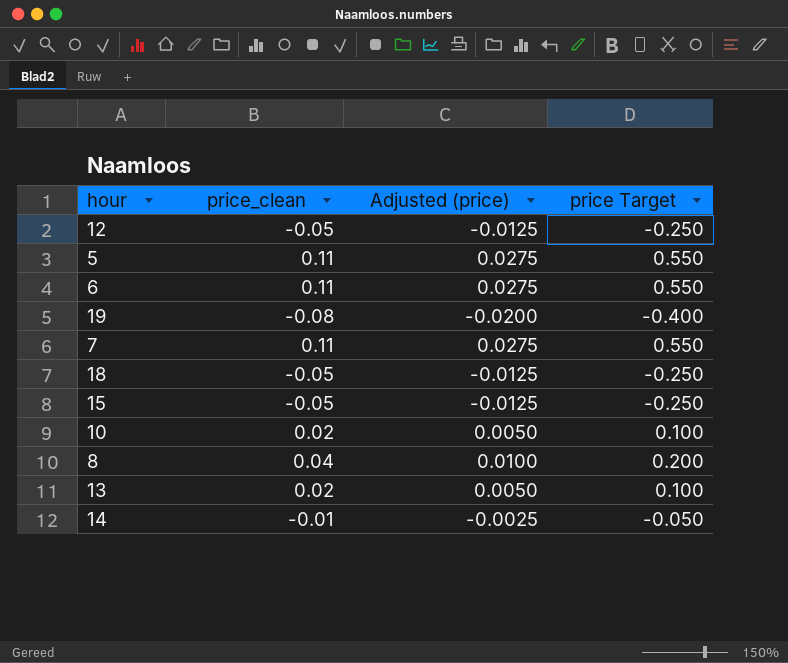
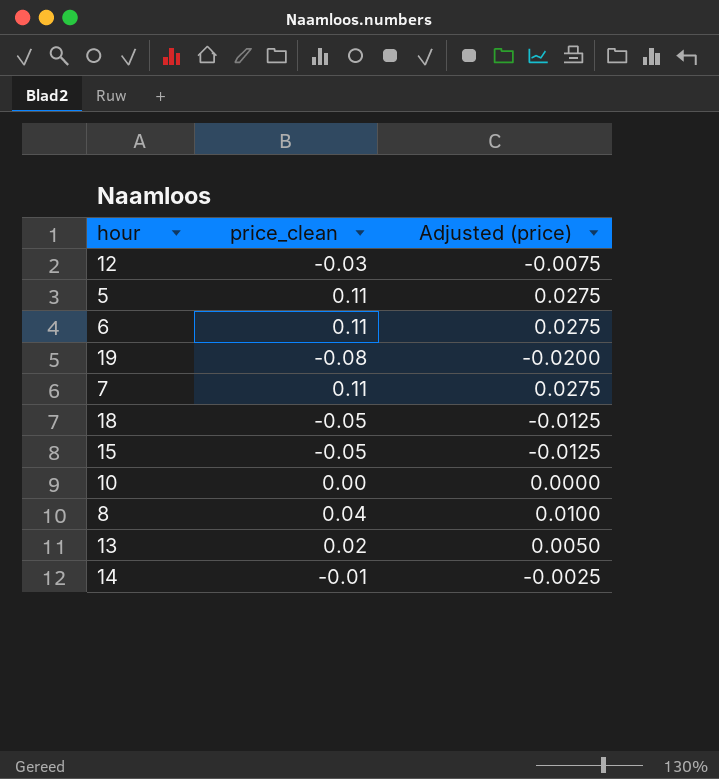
column price Target | formula: [price_clean] * 5 -> none
12 | price_clean: -0.05 -> -0.03
12 | Adjusted (price): -0.0125 -> -0.0075
10 | price_clean: 0.02 -> 0.00
10 | Adjusted (price): 0.0050 -> 0.0000

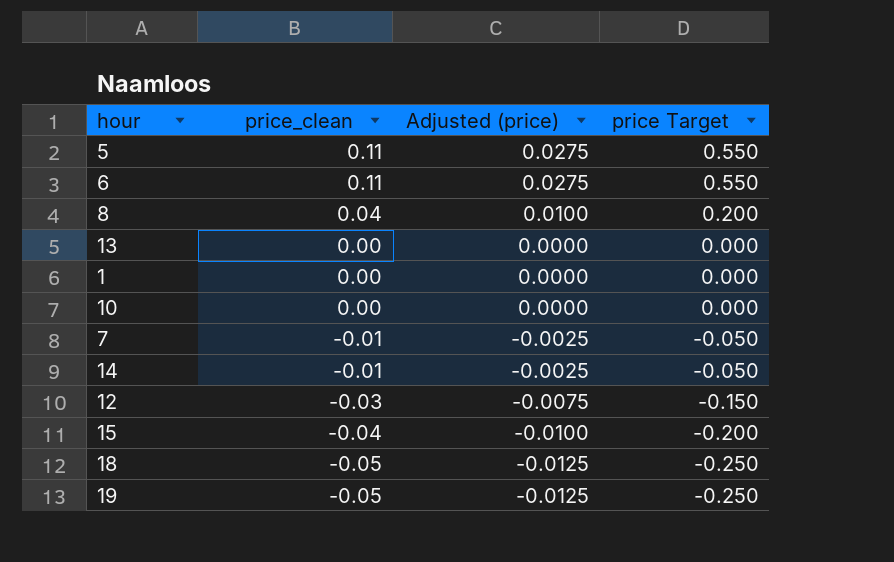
row order: none -> price_clean descending
column price Target | formula: none -> [price_clean] * 5
13 | price_clean: 0.02 -> 0.00
13 | Adjusted (price): 0.0050 -> 0.0000
row 1: none -> 0.00 | 0.0000 | 0.000
7 | price_clean: 0.11 -> -0.01
7 | Adjusted (price): 0.0275 -> -0.0025
15 | price_clean: -0.05 -> -0.04
15 | Adjusted (price): -0.0125 -> -0.0100
19 | price_clean: -0.08 -> -0.05
19 | Adjusted (price): -0.0200 -> -0.0125

